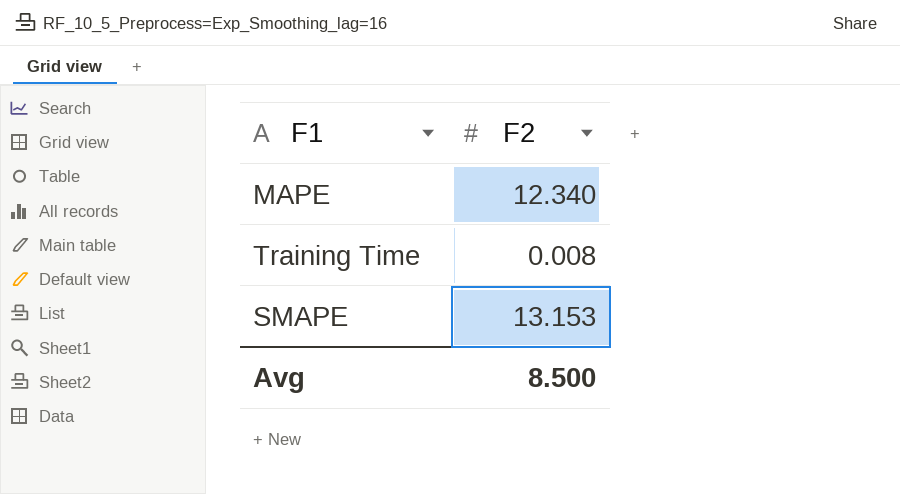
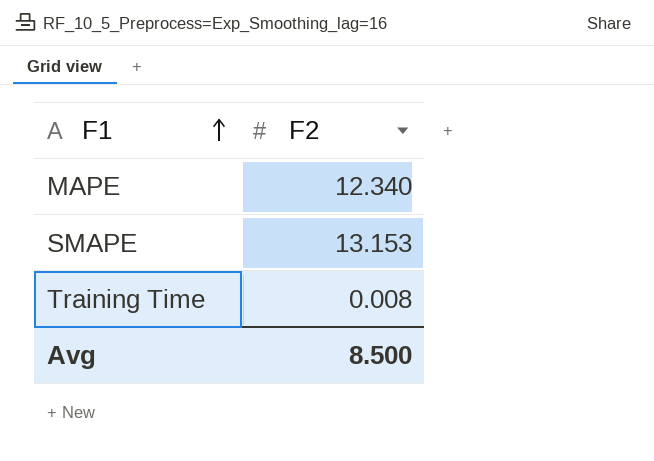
row order: none -> F1 ascending

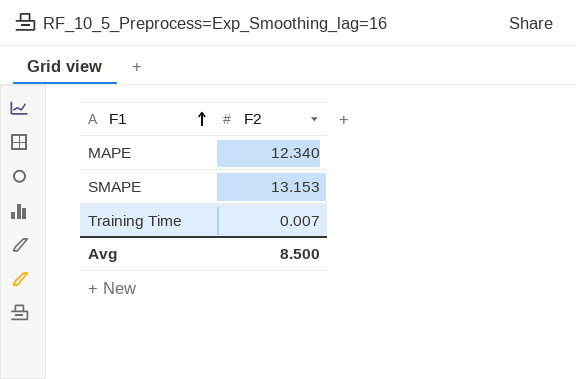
Training Time | F2: 0.008 -> 0.007

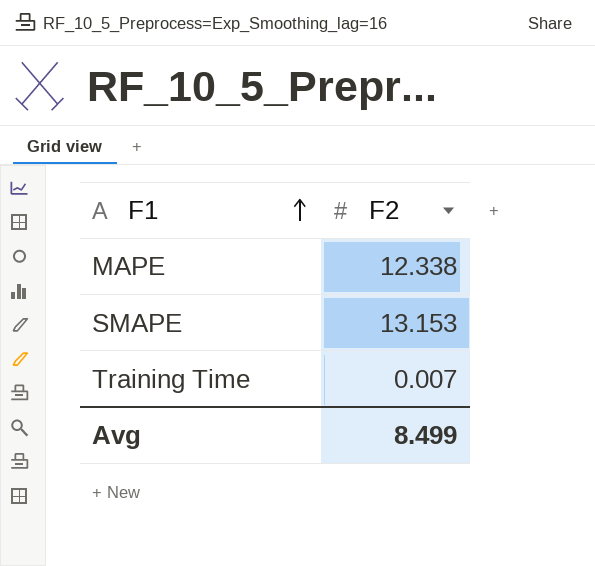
MAPE | F2: 12.340 -> 12.338
Avg | F2: 8.500 -> 8.499

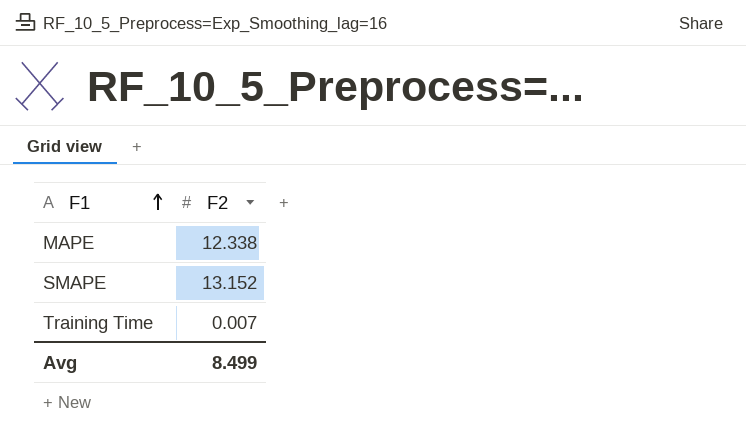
SMAPE | F2: 13.153 -> 13.152

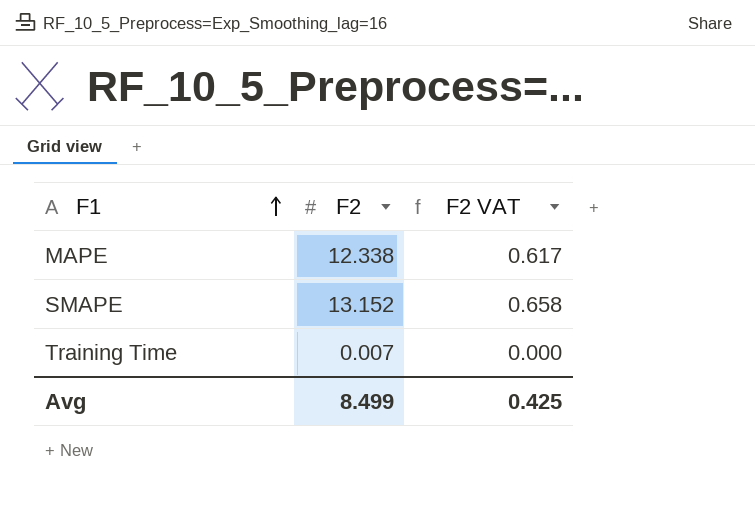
column F2 VAT | formula: none -> [F2] * 0.05

